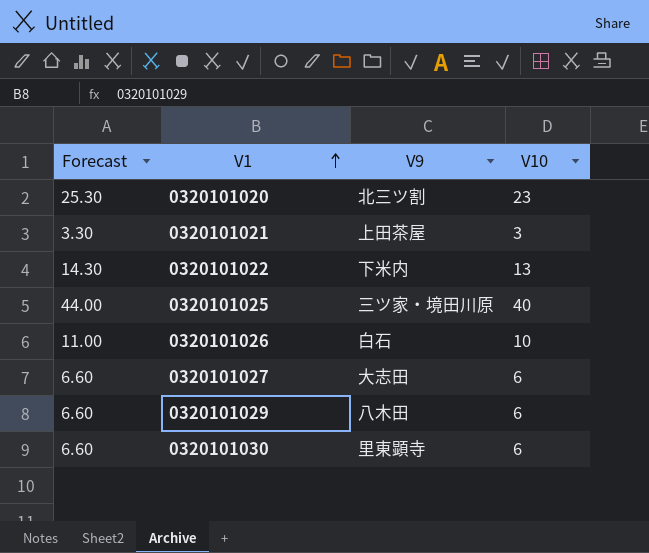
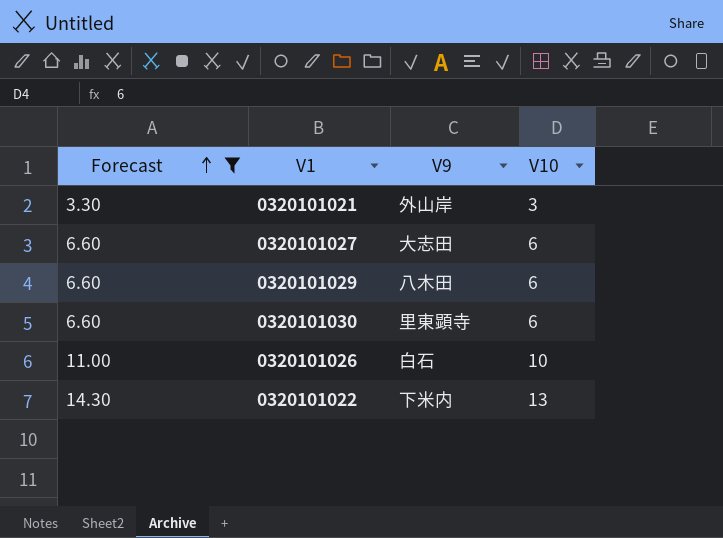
filter: none -> Forecast <= 14.30
row order: V1 ascending -> Forecast ascending
0320101021 | V9: 上田茶屋 -> 外山岸

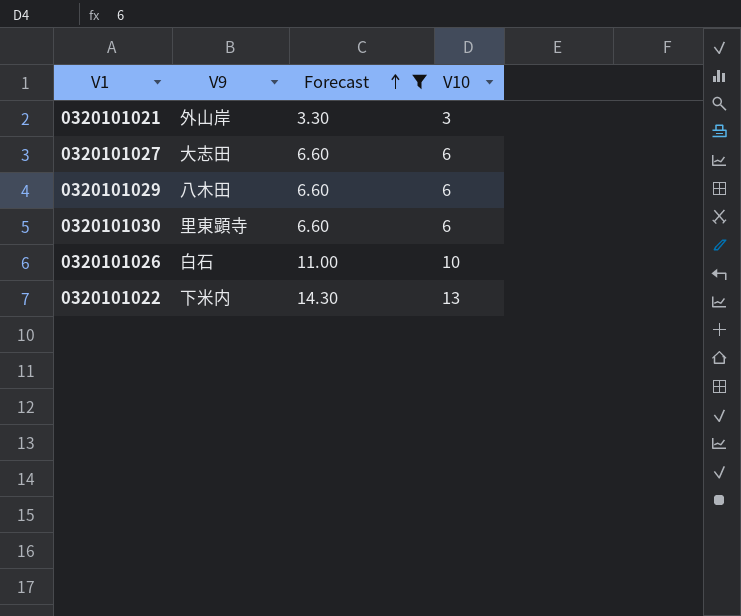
column Forecast | position: 1 -> 3

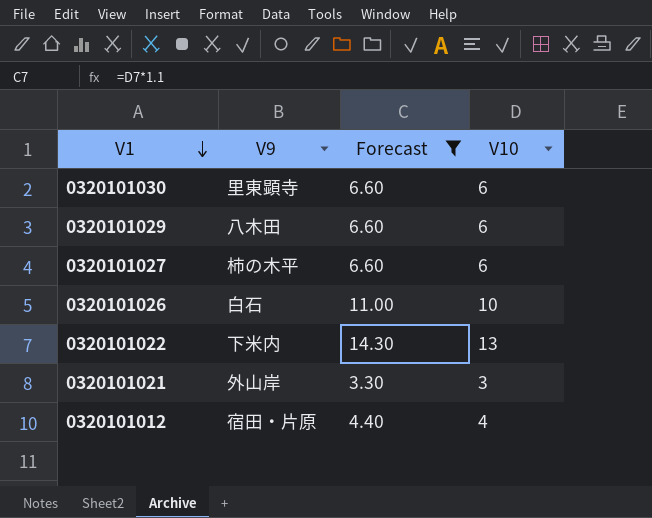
row order: Forecast ascending -> V1 descending
0320101027 | V9: 大志田 -> 柿の木平
row 0320101012: none -> 宿田・片原 | 4.40 | 4

